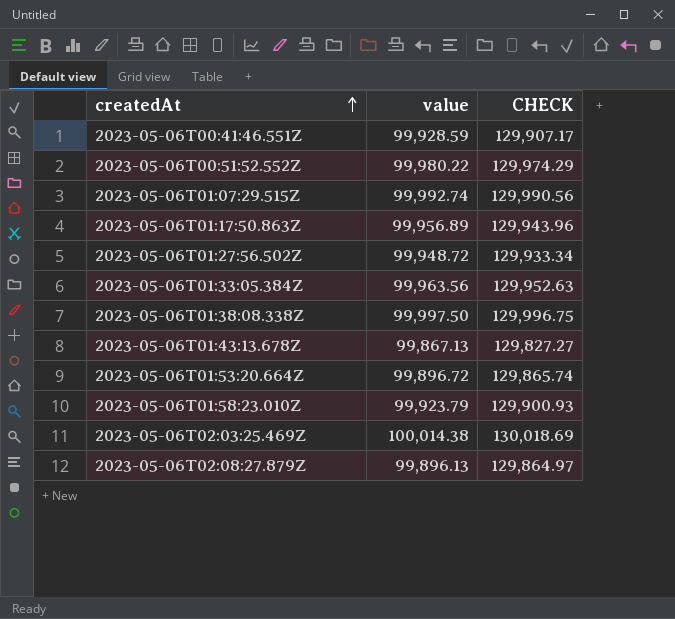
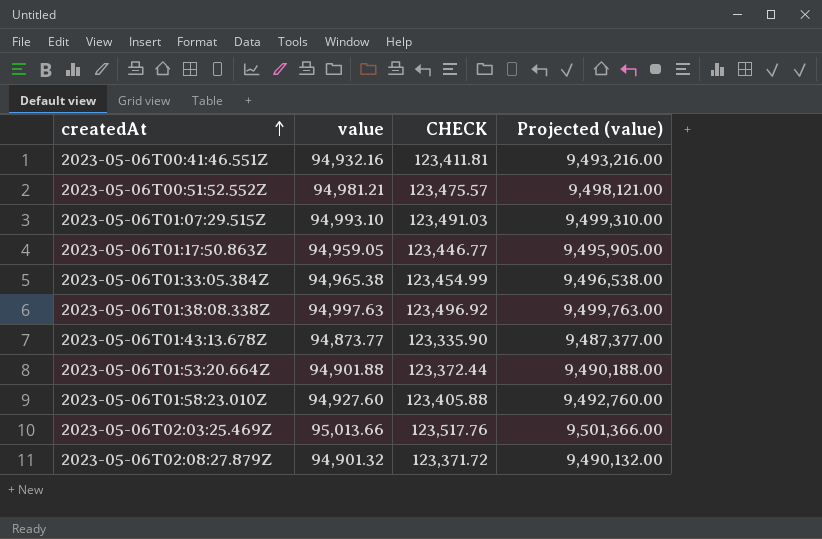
column Projected (value) | formula: none -> [value] * 100
row 2023-05-06T01:27:56.502Z: 99,948.72 | 129,933.34 -> none
2023-05-06T00:41:46.551Z | value: 99,928.59 -> 94,932.16
2023-05-06T00:41:46.551Z | CHECK: 129,907.17 -> 123,411.81
2023-05-06T00:51:52.552Z | value: 99,980.22 -> 94,981.21
2023-05-06T00:51:52.552Z | CHECK: 129,974.29 -> 123,475.57
2023-05-06T01:07:29.515Z | value: 99,992.74 -> 94,993.10
2023-05-06T01:07:29.515Z | CHECK: 129,990.56 -> 123,491.03
2023-05-06T01:17:50.863Z | value: 99,956.89 -> 94,959.05
2023-05-06T01:17:50.863Z | CHECK: 129,943.96 -> 123,446.77
2023-05-06T01:33:05.384Z | value: 99,963.56 -> 94,965.38
2023-05-06T01:33:05.384Z | CHECK: 129,952.63 -> 123,454.99
2023-05-06T01:38:08.338Z | value: 99,997.50 -> 94,997.63
2023-05-06T01:38:08.338Z | CHECK: 129,996.75 -> 123,496.92
2023-05-06T01:43:13.678Z | value: 99,867.13 -> 94,873.77
2023-05-06T01:43:13.678Z | CHECK: 129,827.27 -> 123,335.90
2023-05-06T01:53:20.664Z | value: 99,896.72 -> 94,901.88
2023-05-06T01:53:20.664Z | CHECK: 129,865.74 -> 123,372.44
2023-05-06T01:58:23.010Z | value: 99,923.79 -> 94,927.60
2023-05-06T01:58:23.010Z | CHECK: 129,900.93 -> 123,405.88
2023-05-06T02:03:25.469Z | value: 100,014.38 -> 95,013.66
2023-05-06T02:03:25.469Z | CHECK: 130,018.69 -> 123,517.76
2023-05-06T02:08:27.879Z | value: 99,896.13 -> 94,901.32
2023-05-06T02:08:27.879Z | CHECK: 129,864.97 -> 123,371.72

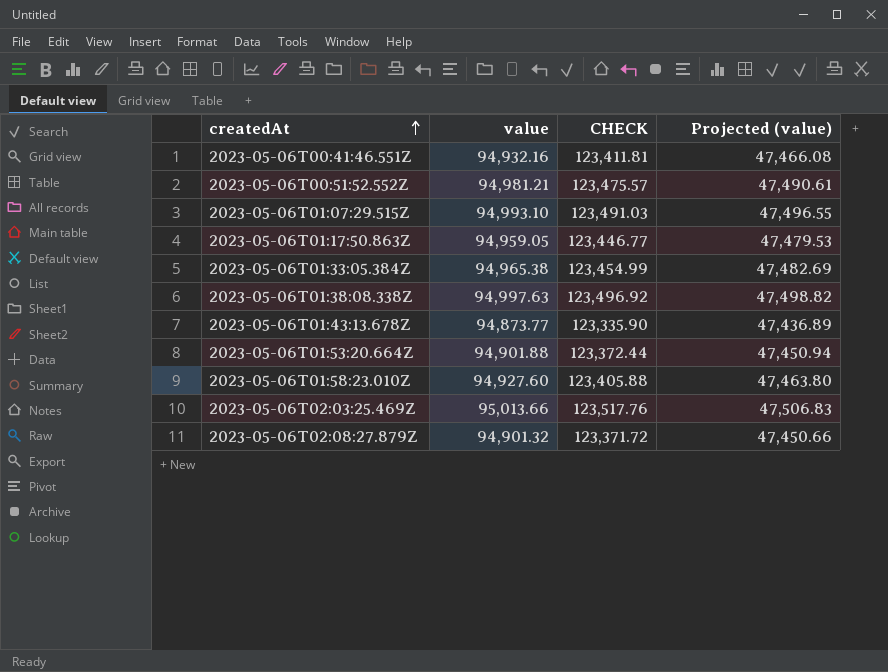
column Projected (value) | formula: [value] * 100 -> [value] * 0.5

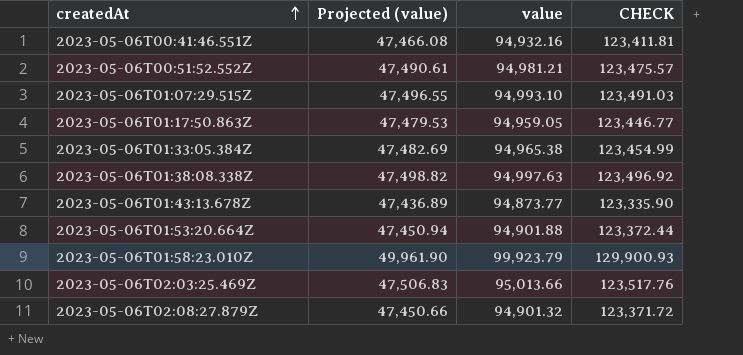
column Projected (value) | position: 4 -> 2
2023-05-06T01:58:23.010Z | Projected (value): 47,463.80 -> 49,961.90
2023-05-06T01:58:23.010Z | value: 94,927.60 -> 99,923.79
2023-05-06T01:58:23.010Z | CHECK: 123,405.88 -> 129,900.93

